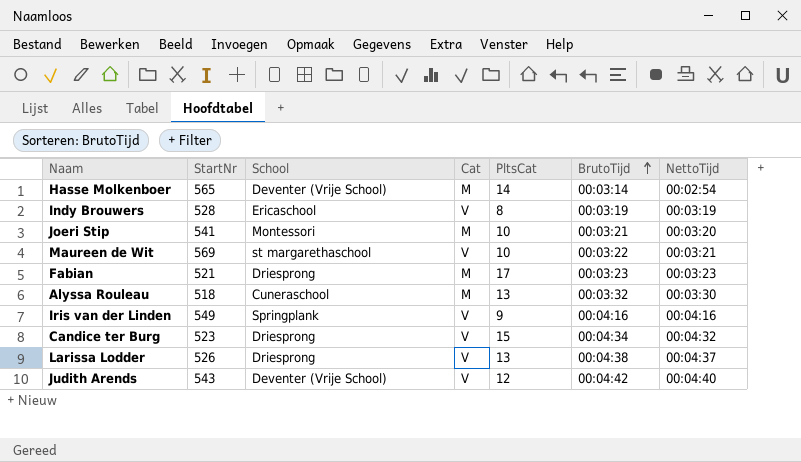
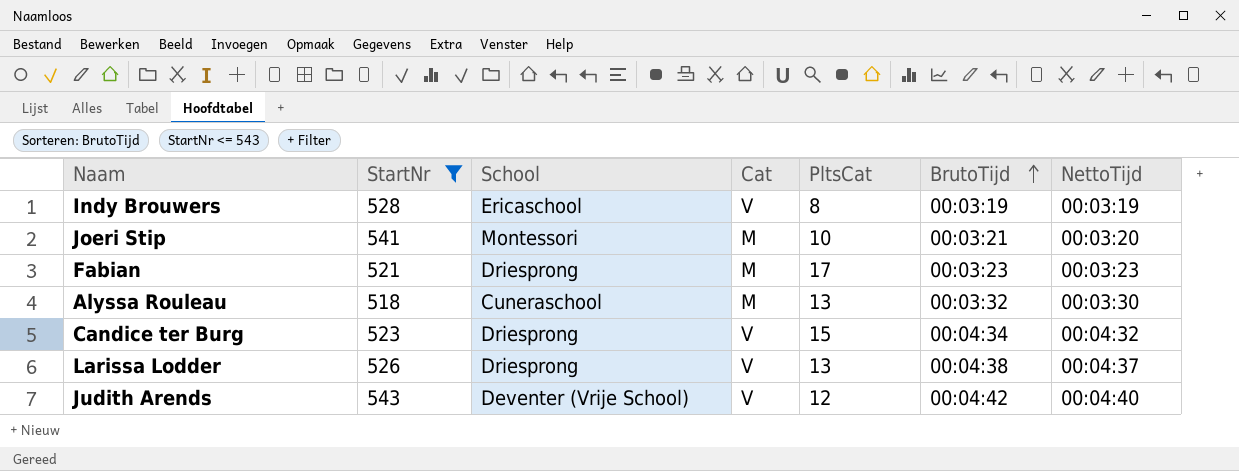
filter: none -> StartNr <= 543

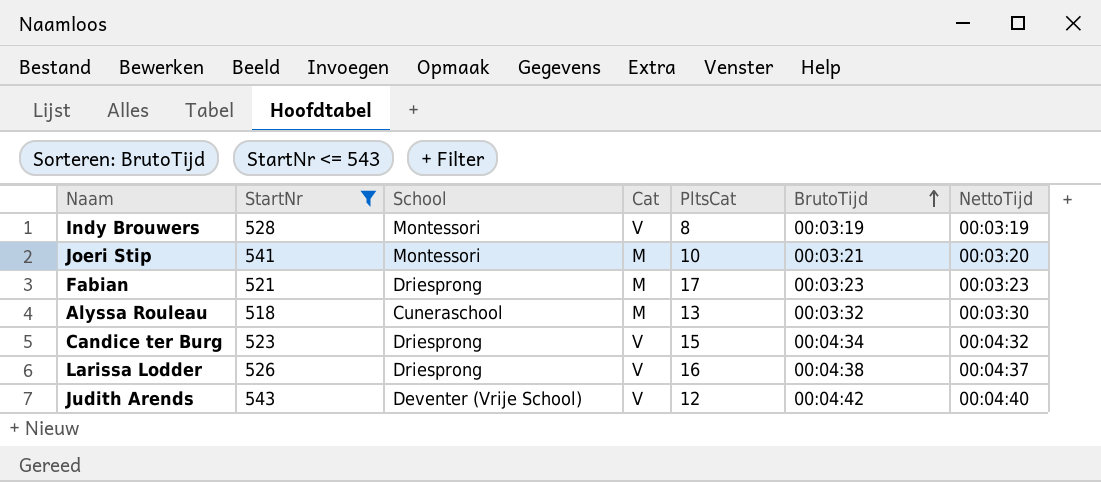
Indy Brouwers | School: Ericaschool -> Montessori
Larissa Lodder | PltsCat: 13 -> 16

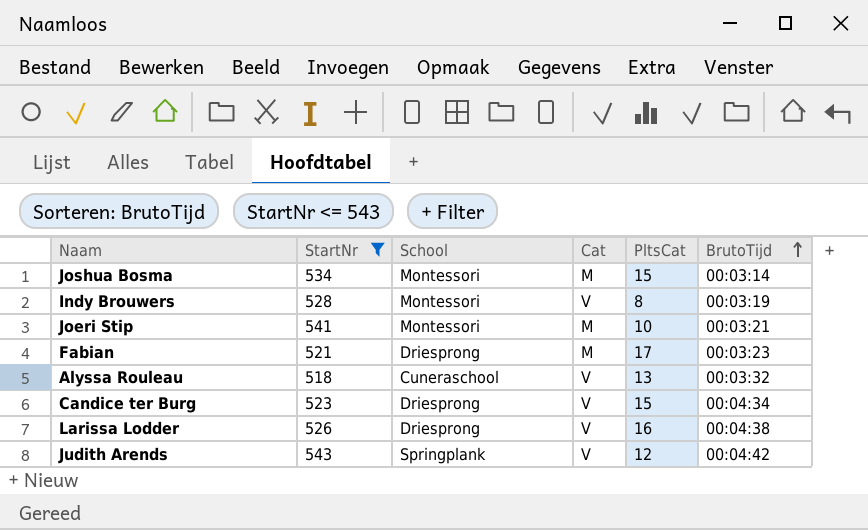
column NettoTijd | position: 7 -> none
row Joshua Bosma: none -> 534 | Montessori | M | 15 | 00:03:14
Alyssa Rouleau | Cat: M -> V
Judith Arends | School: Deventer (Vrije School) -> Springplank

